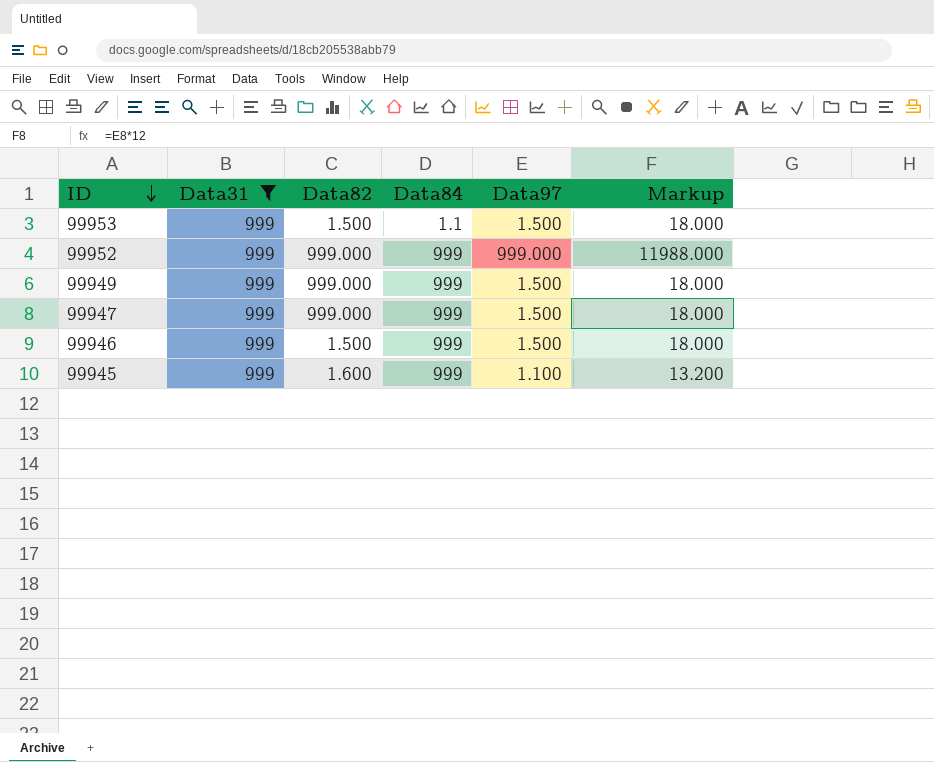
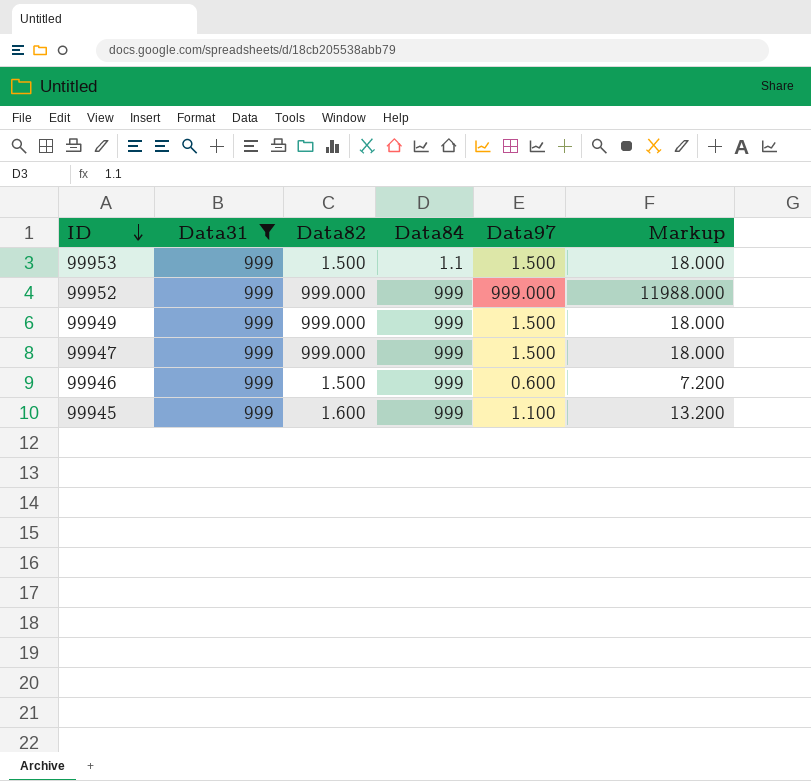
99946 | Data97: 1.500 -> 0.600
99946 | Markup: 18.000 -> 7.200

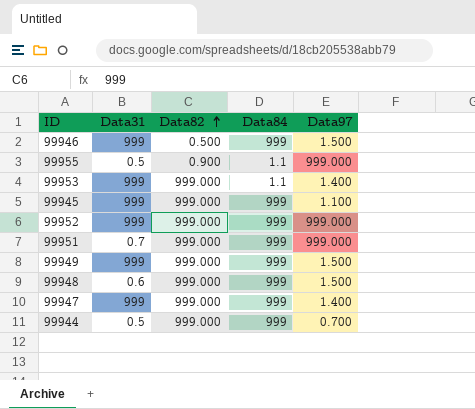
filter: Data31 = 999 -> none
row order: ID descending -> Data82 ascending
column Markup | formula: [Data97] * 12 -> none
99946 | Data82: 1.500 -> 0.500
99946 | Data97: 0.600 -> 1.500
99953 | Data82: 1.500 -> 999.000
99953 | Data97: 1.500 -> 1.400
99945 | Data82: 1.600 -> 999.000
99947 | Data97: 1.500 -> 1.400

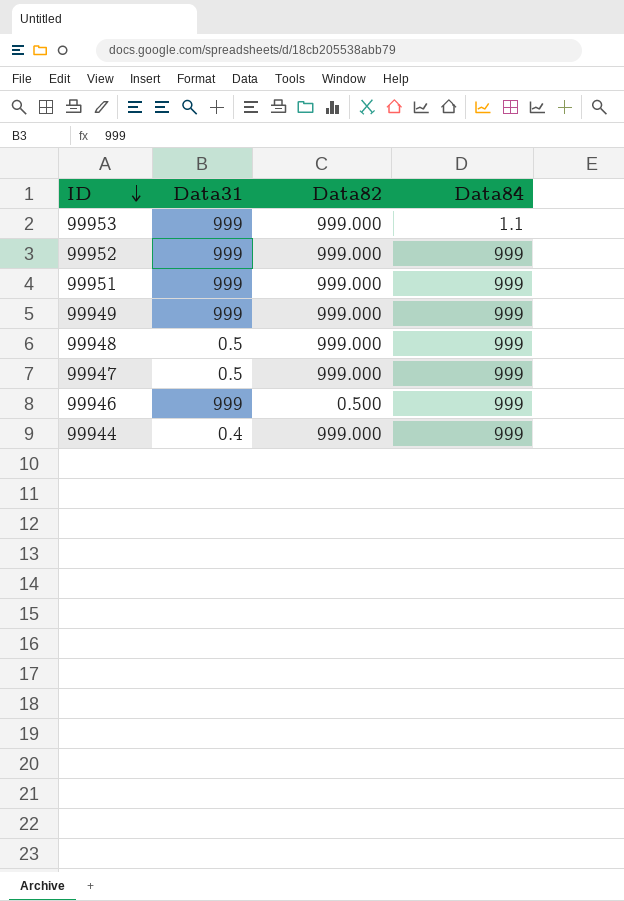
row order: Data82 ascending -> ID descending
column Data97 | position: 5 -> none
row 99955: 0.5 | 0.900 | 1.1 | 999.000 -> none
row 99945: 999 | 999.000 | 999 | 1.100 -> none
99951 | Data31: 0.7 -> 999
99948 | Data31: 0.6 -> 0.5
99947 | Data31: 999 -> 0.5
99944 | Data31: 0.5 -> 0.4

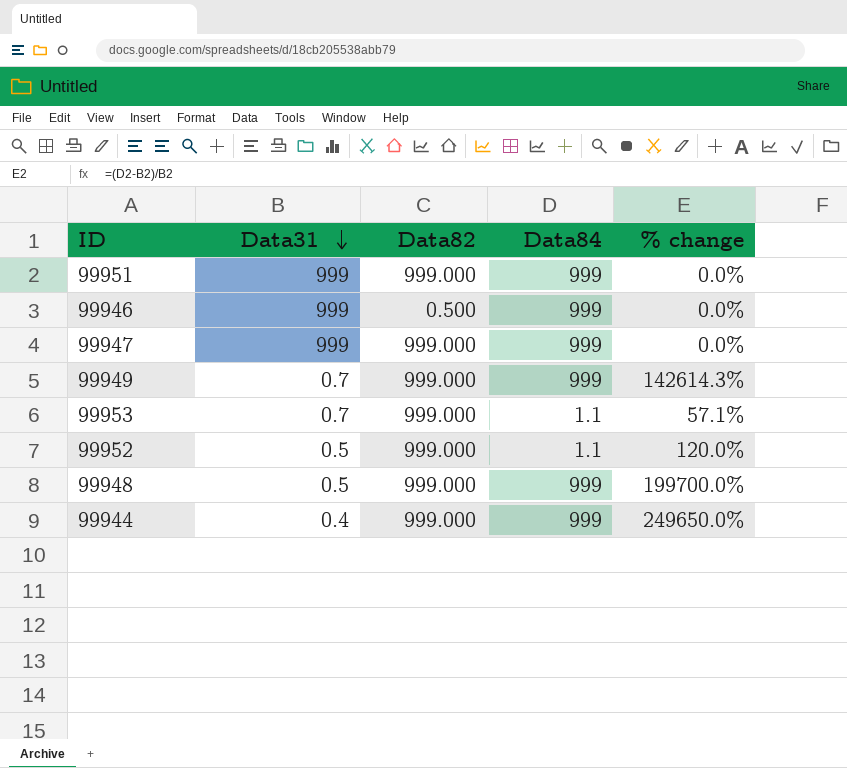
row order: ID descending -> Data31 descending
column % change | formula: none -> ([Data84] - [Data31]) / [Data31]
99947 | Data31: 0.5 -> 999
99949 | Data31: 999 -> 0.7
99953 | Data31: 999 -> 0.7
99952 | Data31: 999 -> 0.5
99952 | Data84: 999 -> 1.1

